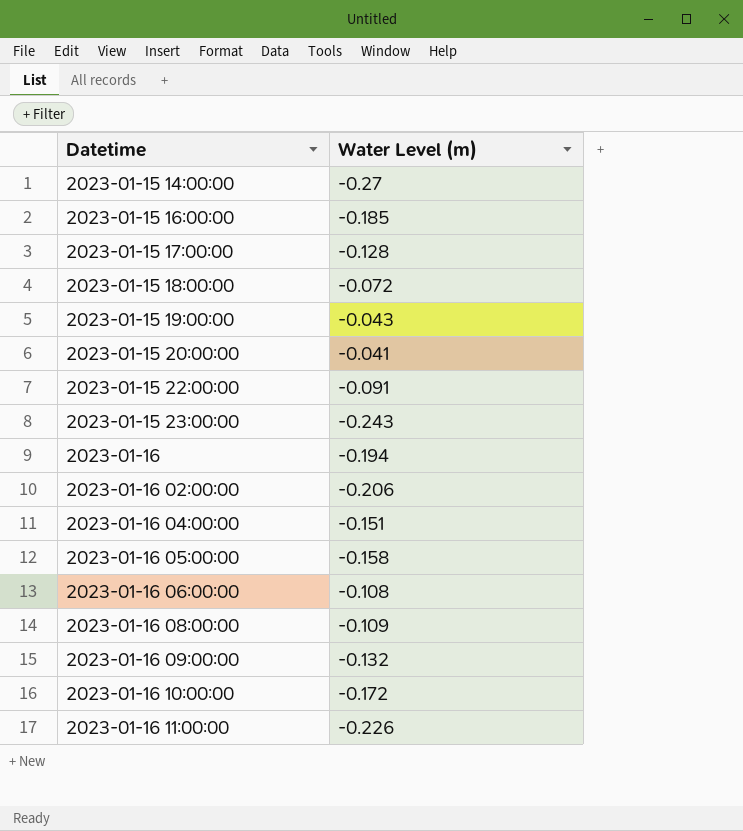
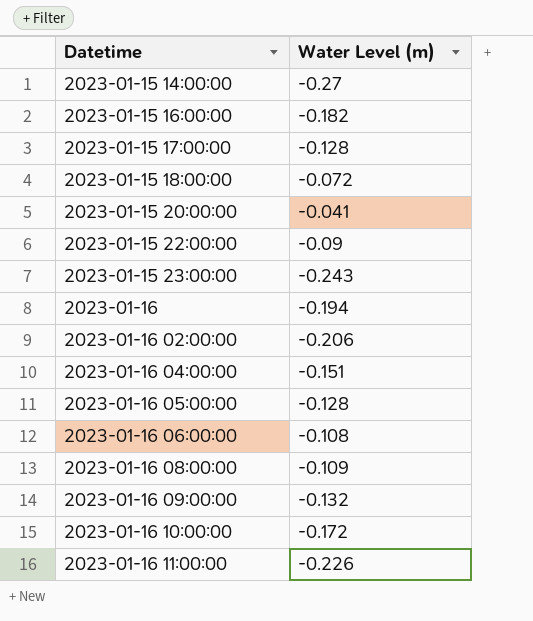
row 2023-01-15 19:00:00: -0.043 -> none
2023-01-15 16:00:00 | Water Level (m): -0.185 -> -0.182
2023-01-15 22:00:00 | Water Level (m): -0.091 -> -0.09
2023-01-16 05:00:00 | Water Level (m): -0.158 -> -0.128

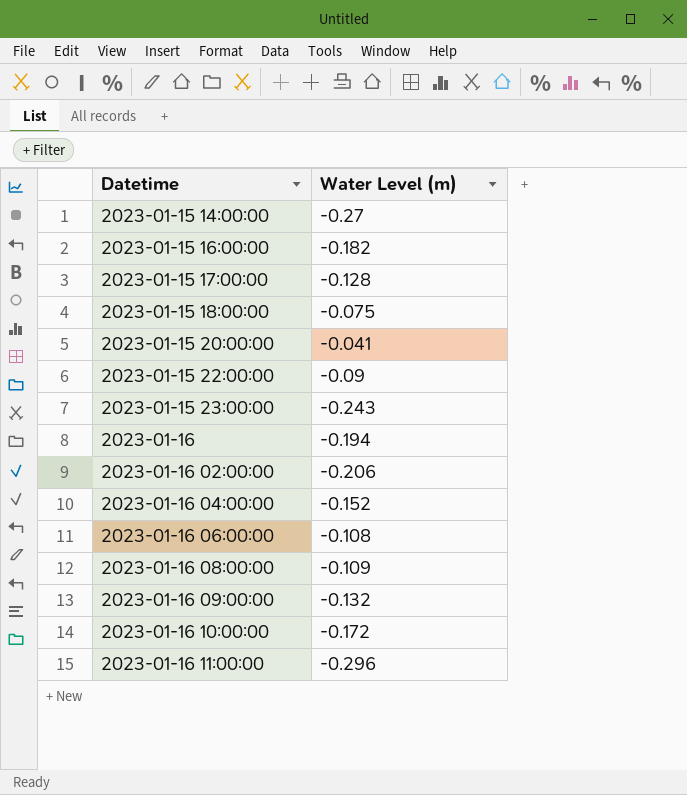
row 2023-01-16 05:00:00: -0.128 -> none
2023-01-15 18:00:00 | Water Level (m): -0.072 -> -0.075
2023-01-16 04:00:00 | Water Level (m): -0.151 -> -0.152
2023-01-16 11:00:00 | Water Level (m): -0.226 -> -0.296

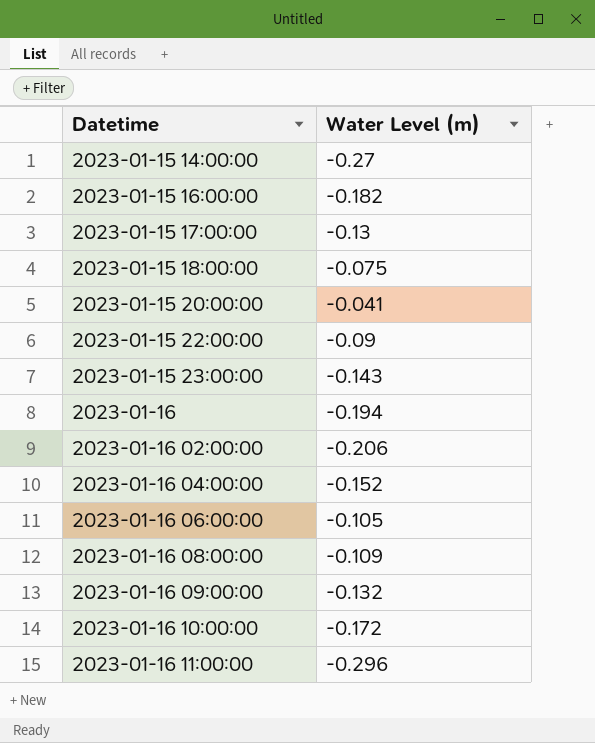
2023-01-15 17:00:00 | Water Level (m): -0.128 -> -0.13
2023-01-15 23:00:00 | Water Level (m): -0.243 -> -0.143
2023-01-16 06:00:00 | Water Level (m): -0.108 -> -0.105

